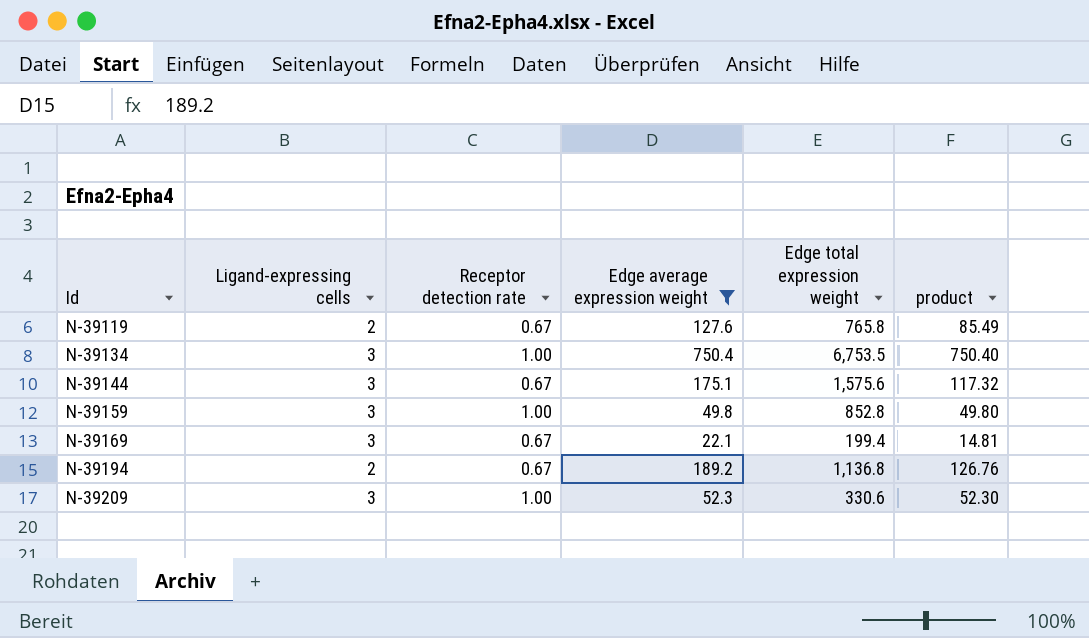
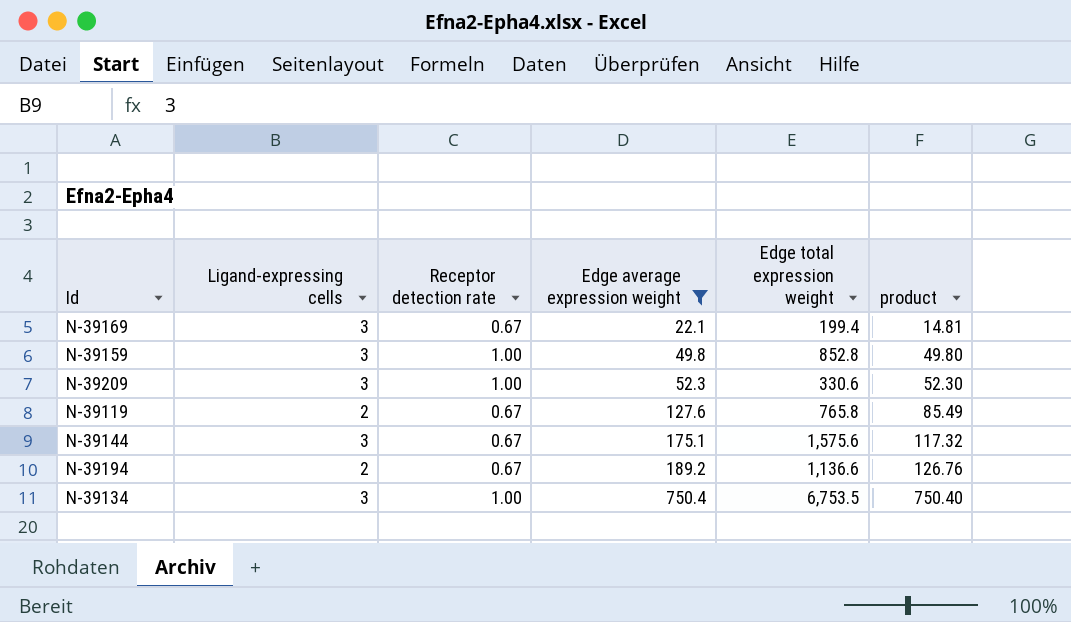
row order: Id ascending -> Edge average expression weight ascending
N-39194 | Edge total expression weight: 1,136.8 -> 1,136.6

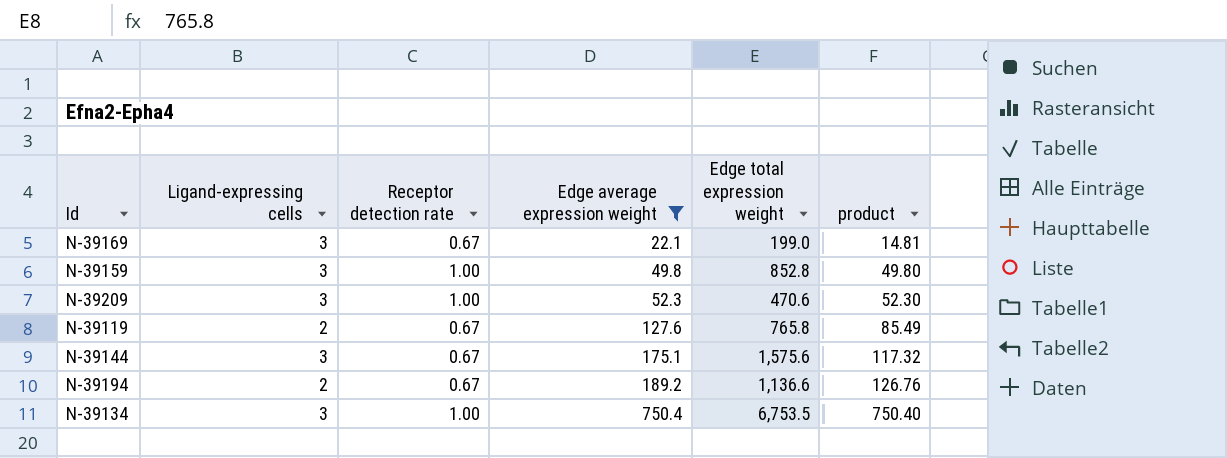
N-39169 | Edge total expression weight: 199.4 -> 199.0
N-39209 | Edge total expression weight: 330.6 -> 470.6

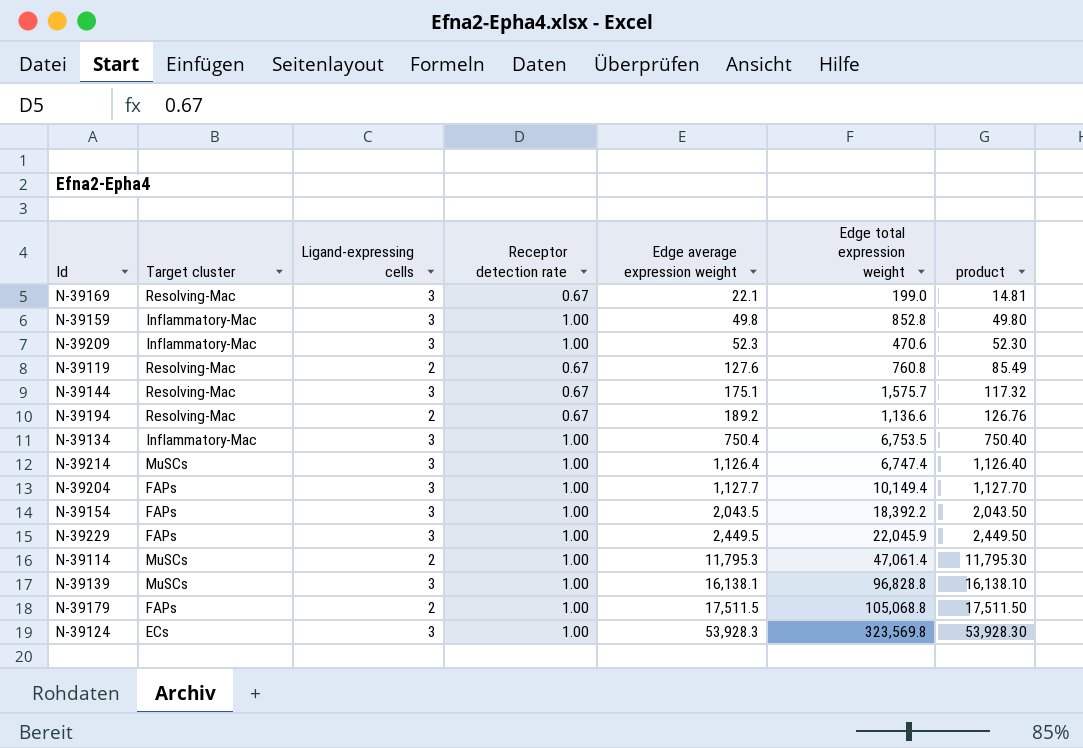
filter: Edge average expression weight <= 750.4 -> none
column Target cluster | position: none -> 2
N-39119 | Edge total expression weight: 765.8 -> 760.8
N-39144 | Edge total expression weight: 1,575.6 -> 1,575.7

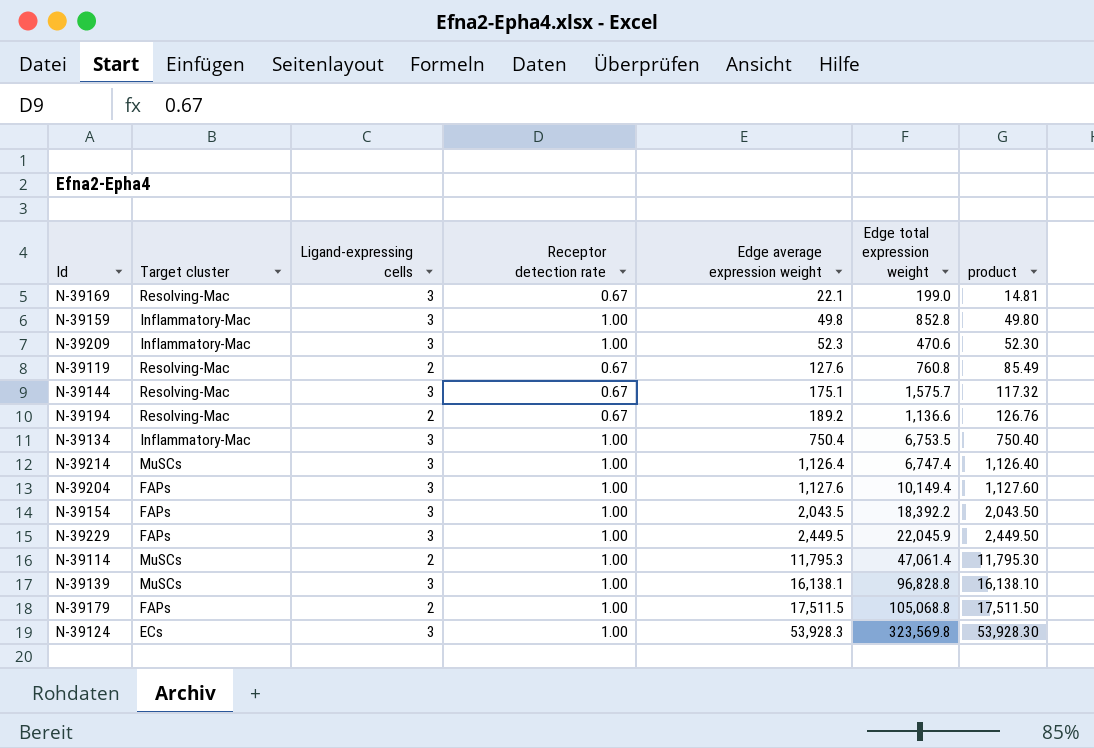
N-39204 | Edge average expression weight: 1,127.7 -> 1,127.6
N-39204 | product: 1,127.70 -> 1,127.60

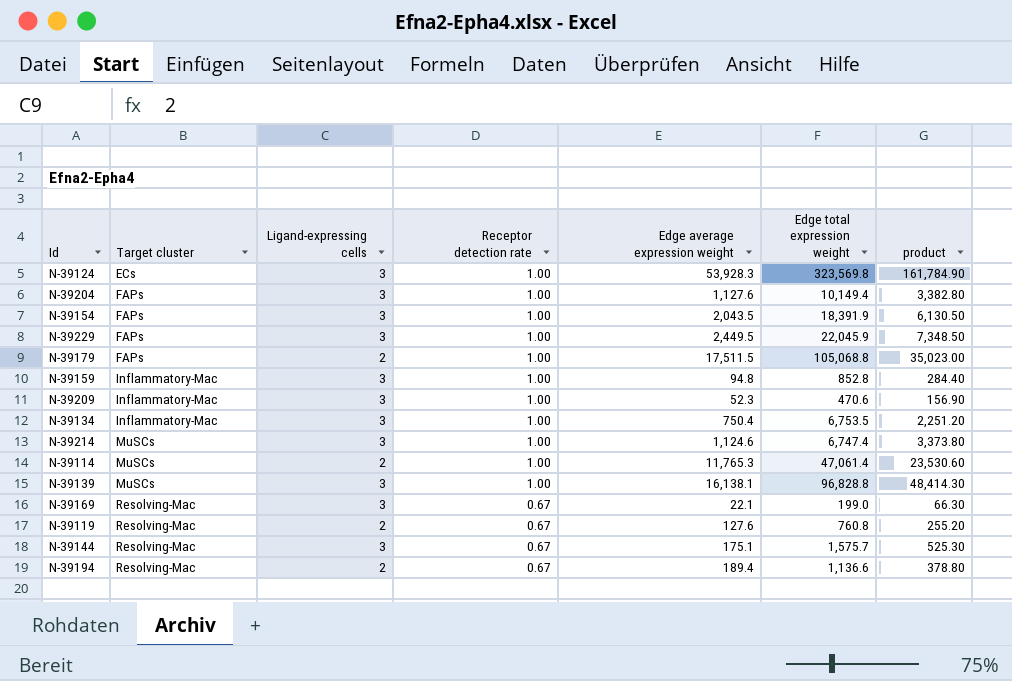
row order: Edge average expression weight ascending -> Target cluster ascending
column product | formula: [Receptor detection rate] * [Edge average expression weight] -> [Ligand-expressing cells] * [Edge average expression weight]
N-39154 | Edge total expression weight: 18,392.2 -> 18,391.9
N-39159 | Edge average expression weight: 49.8 -> 94.8
N-39214 | Edge average expression weight: 1,126.4 -> 1,124.6
N-39114 | Edge average expression weight: 11,795.3 -> 11,765.3
N-39194 | Edge average expression weight: 189.2 -> 189.4

